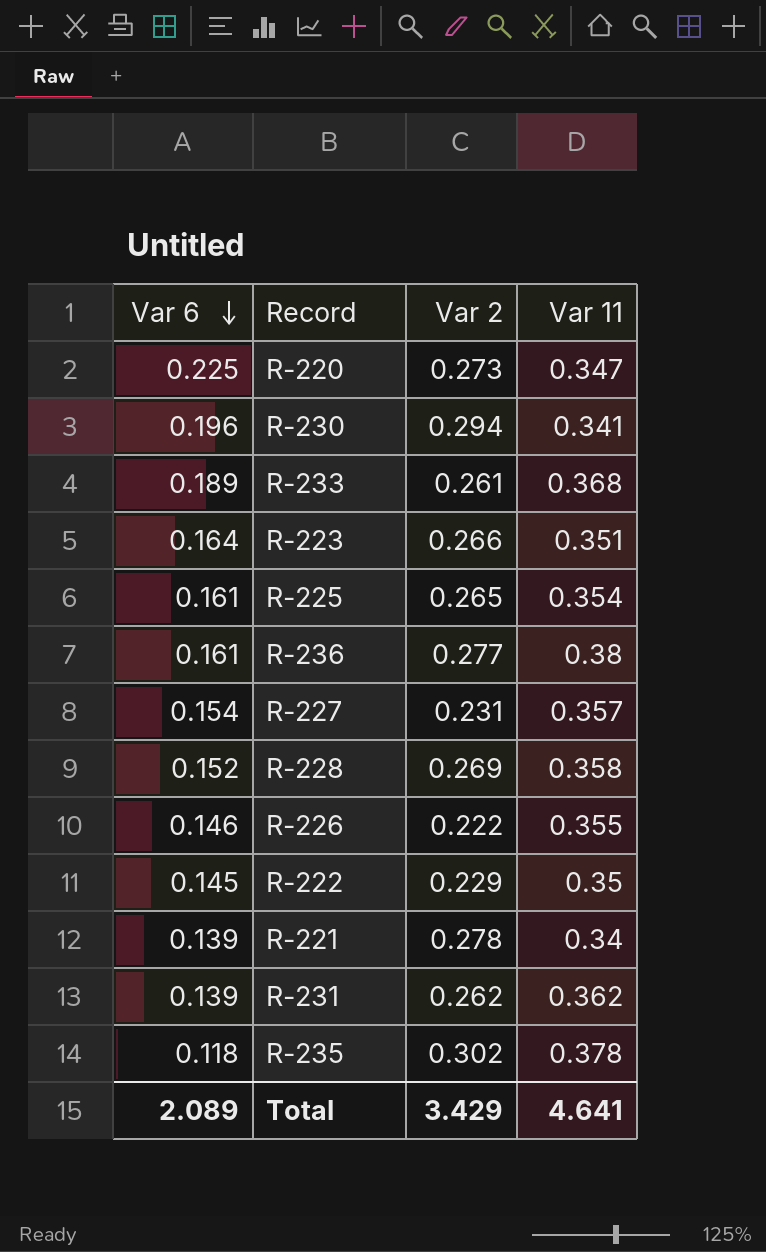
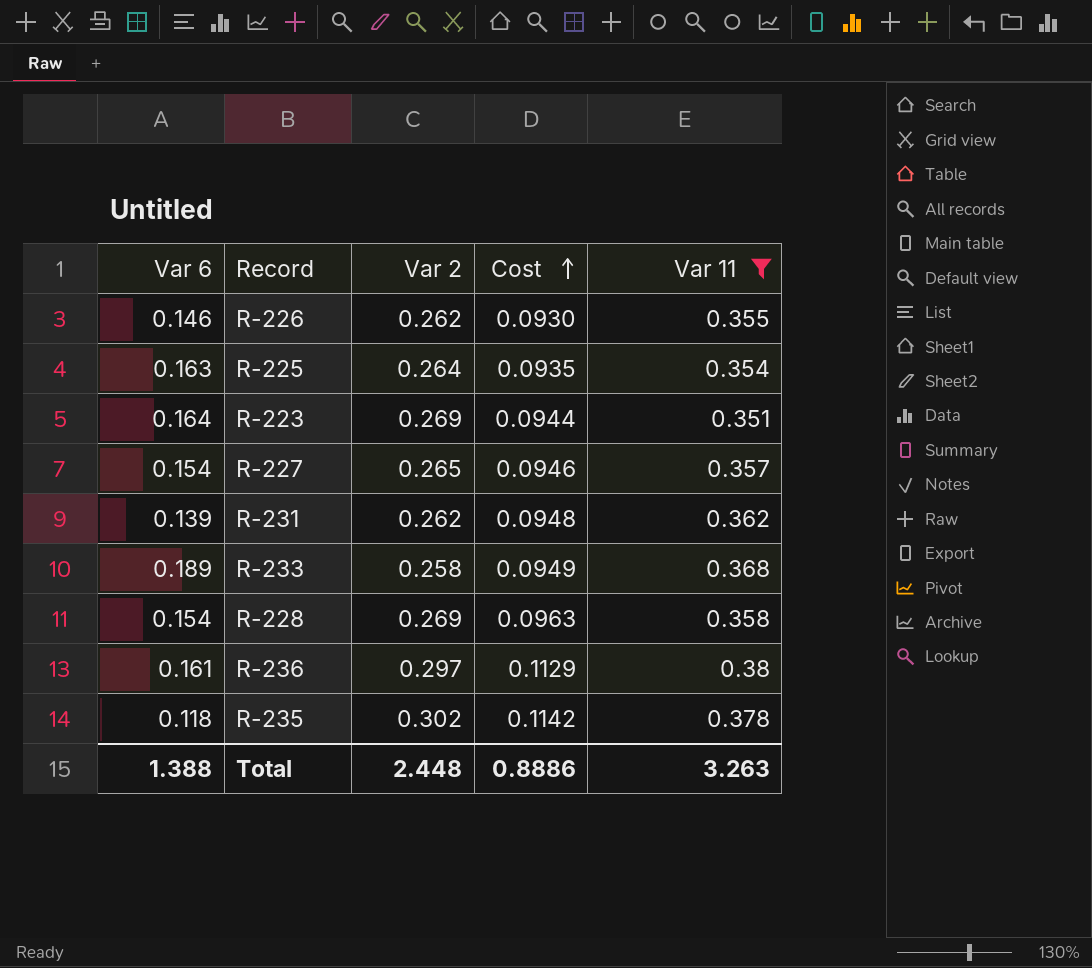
filter: none -> Var 11 >= 0.351
row order: Var 6 descending -> Cost ascending
column Cost | formula: none -> [Var 2] * [Var 11]
R-226 | Var 2: 0.222 -> 0.262
R-225 | Var 6: 0.161 -> 0.163
R-225 | Var 2: 0.265 -> 0.264
R-223 | Var 2: 0.266 -> 0.269
R-227 | Var 2: 0.231 -> 0.265
R-233 | Var 2: 0.261 -> 0.258
R-228 | Var 6: 0.152 -> 0.154
R-236 | Var 2: 0.277 -> 0.297
Total | Var 6: 2.089 -> 1.388
Total | Var 2: 3.429 -> 2.448
Total | Var 11: 4.641 -> 3.263

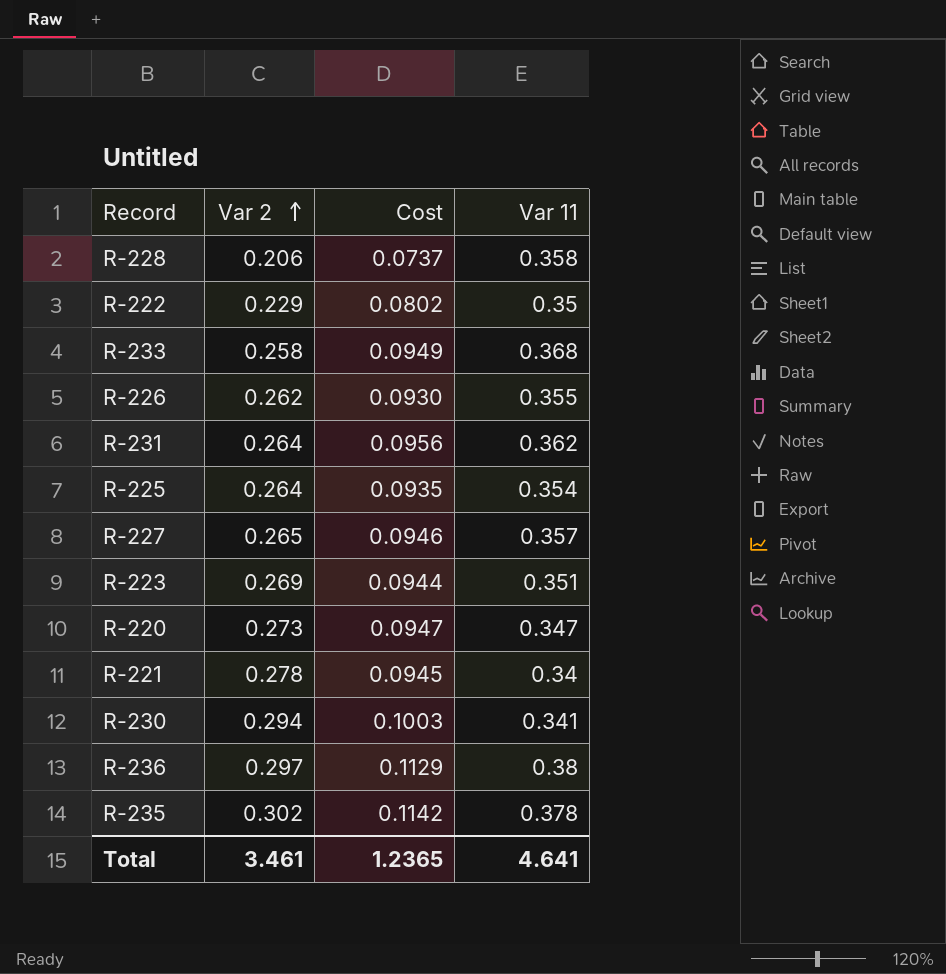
filter: Var 11 >= 0.351 -> none
row order: Cost ascending -> Var 2 ascending
column Var 6 | position: 1 -> none
R-228 | Var 2: 0.269 -> 0.206
R-228 | Cost: 0.0963 -> 0.0737
R-231 | Var 2: 0.262 -> 0.264
R-231 | Cost: 0.0948 -> 0.0956
Total | Var 2: 2.448 -> 3.461
Total | Cost: 0.8886 -> 1.2365
Total | Var 11: 3.263 -> 4.641

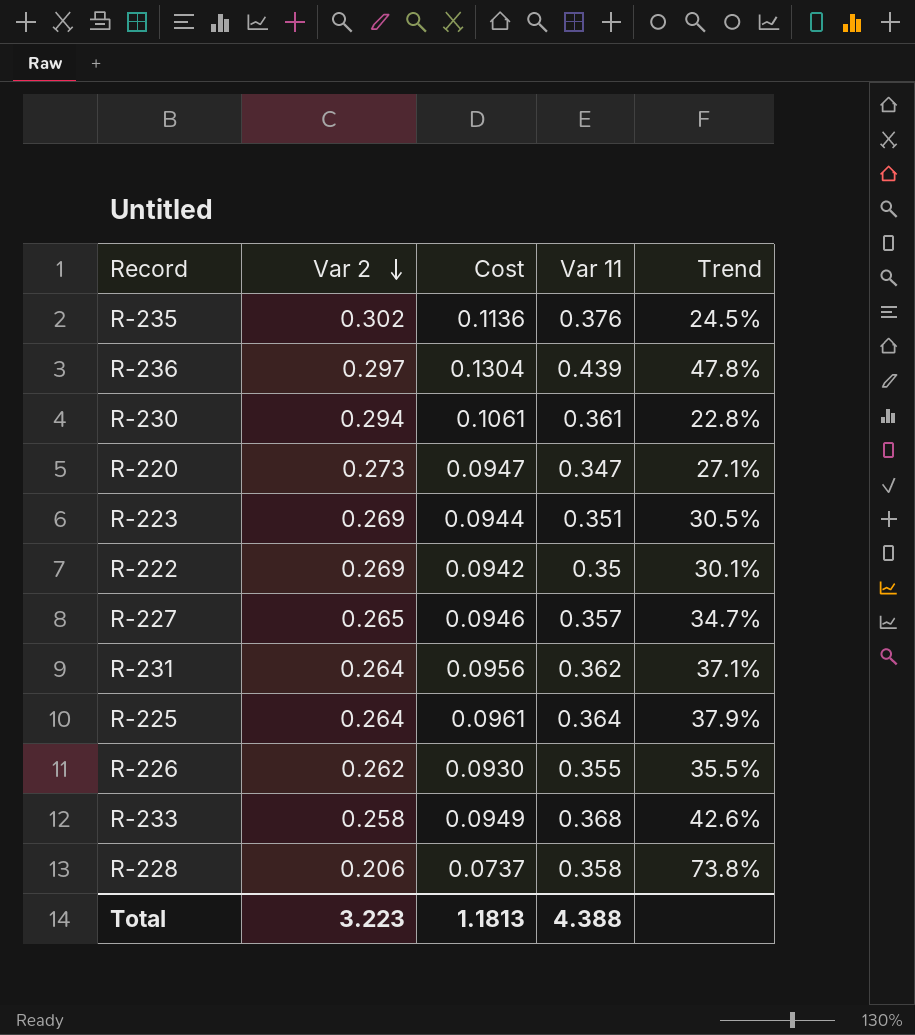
row order: Var 2 ascending -> Var 2 descending
column Trend | formula: none -> ([Var 11] - [Var 2]) / [Var 2]
row R-221: 0.278 | 0.0945 | 0.34 -> none
R-235 | Cost: 0.1142 -> 0.1136
R-235 | Var 11: 0.378 -> 0.376
R-236 | Cost: 0.1129 -> 0.1304
R-236 | Var 11: 0.38 -> 0.439
R-230 | Cost: 0.1003 -> 0.1061
R-230 | Var 11: 0.341 -> 0.361
R-222 | Var 2: 0.229 -> 0.269
R-222 | Cost: 0.0802 -> 0.0942
R-225 | Cost: 0.0935 -> 0.0961
R-225 | Var 11: 0.354 -> 0.364
Total | Var 2: 3.461 -> 3.223
Total | Cost: 1.2365 -> 1.1813
Total | Var 11: 4.641 -> 4.388

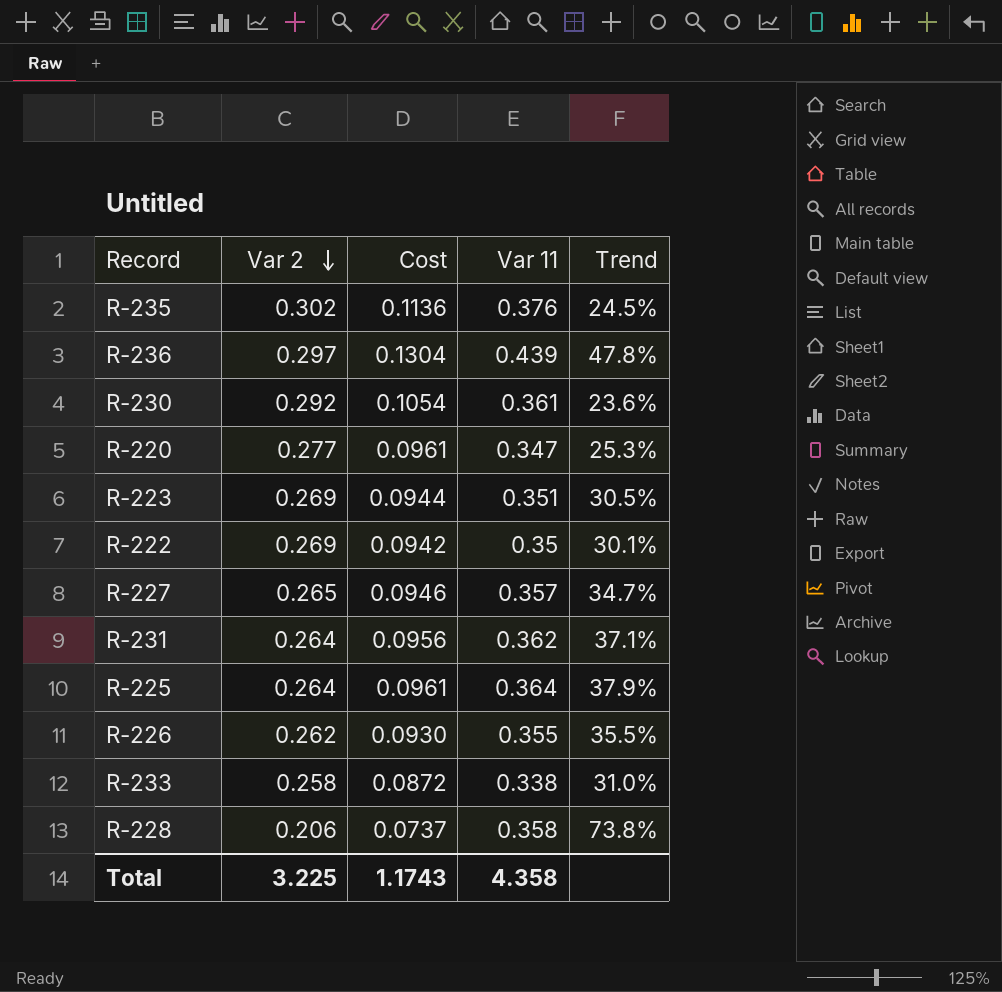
R-230 | Var 2: 0.294 -> 0.292
R-230 | Cost: 0.1061 -> 0.1054
R-230 | Trend: 22.8% -> 23.6%
R-220 | Var 2: 0.273 -> 0.277
R-220 | Cost: 0.0947 -> 0.0961
R-220 | Trend: 27.1% -> 25.3%
R-233 | Cost: 0.0949 -> 0.0872
R-233 | Var 11: 0.368 -> 0.338
R-233 | Trend: 42.6% -> 31.0%
Total | Var 2: 3.223 -> 3.225
Total | Cost: 1.1813 -> 1.1743
Total | Var 11: 4.388 -> 4.358

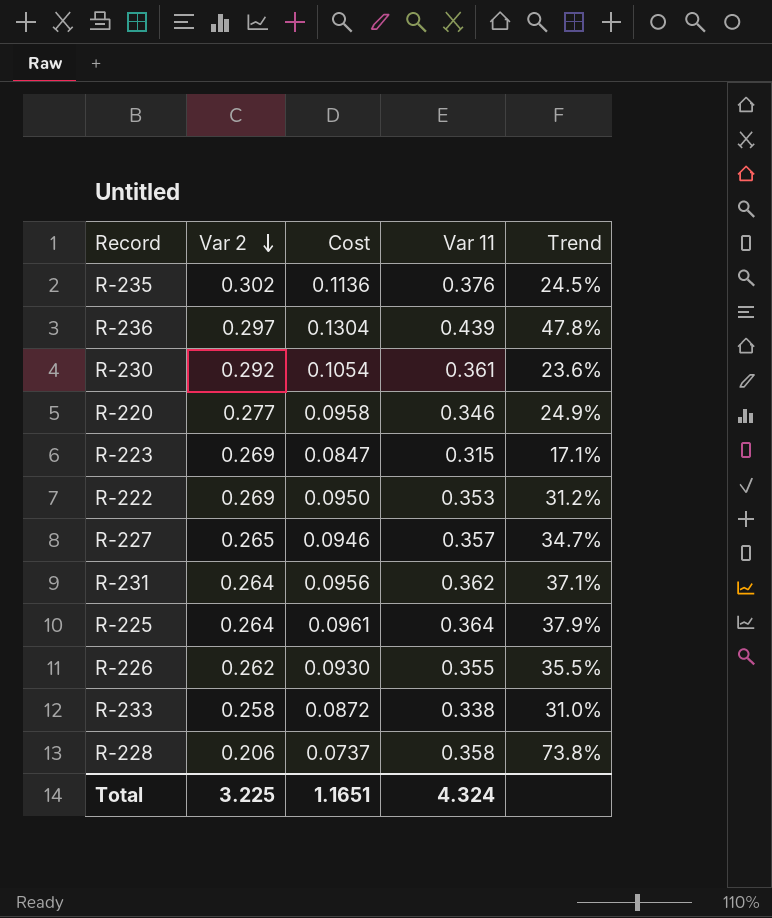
R-220 | Cost: 0.0961 -> 0.0958
R-220 | Var 11: 0.347 -> 0.346
R-220 | Trend: 25.3% -> 24.9%
R-223 | Cost: 0.0944 -> 0.0847
R-223 | Var 11: 0.351 -> 0.315
R-223 | Trend: 30.5% -> 17.1%
R-222 | Cost: 0.0942 -> 0.0950
R-222 | Var 11: 0.35 -> 0.353
R-222 | Trend: 30.1% -> 31.2%
Total | Cost: 1.1743 -> 1.1651
Total | Var 11: 4.358 -> 4.324

